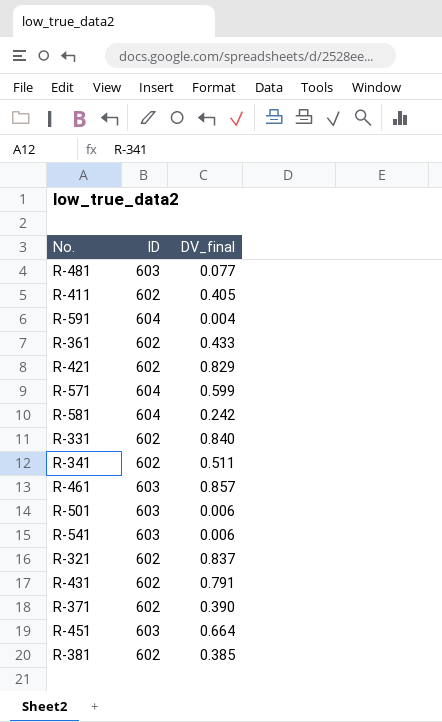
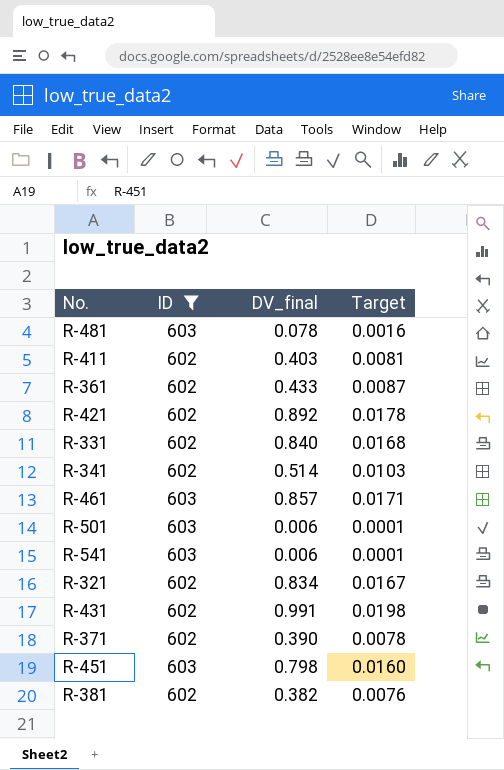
filter: none -> ID != 604
column Target | formula: none -> [DV_final] * 0.02
R-481 | DV_final: 0.077 -> 0.078
R-411 | DV_final: 0.405 -> 0.403
R-421 | DV_final: 0.829 -> 0.892
R-341 | DV_final: 0.511 -> 0.514
R-321 | DV_final: 0.837 -> 0.834
R-431 | DV_final: 0.791 -> 0.991
R-451 | DV_final: 0.664 -> 0.798
R-381 | DV_final: 0.385 -> 0.382

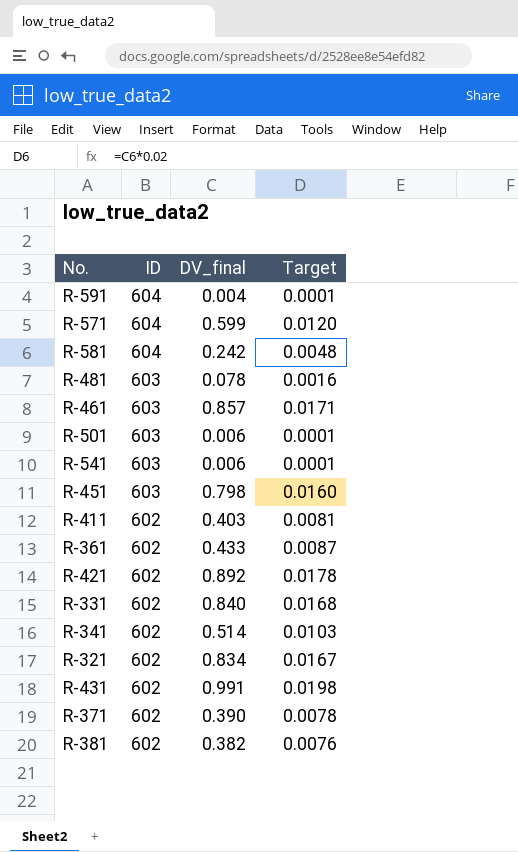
filter: ID != 604 -> none
row order: none -> ID descending

